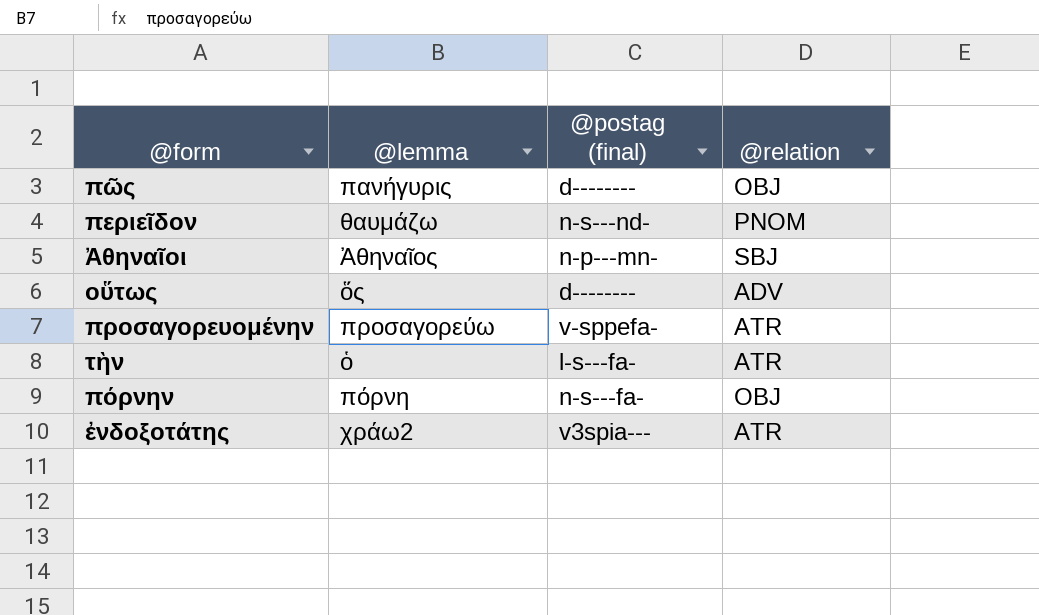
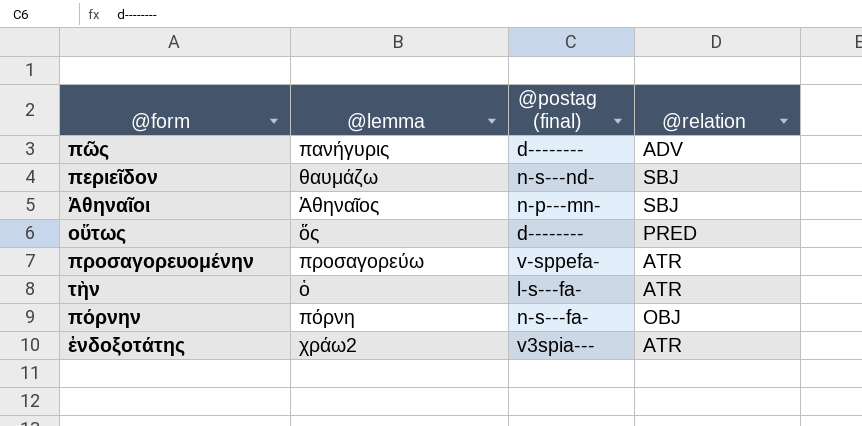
πῶς | @relation: OBJ -> ADV
περιεῖδον | @relation: PNOM -> SBJ
οὕτως | @relation: ADV -> PRED

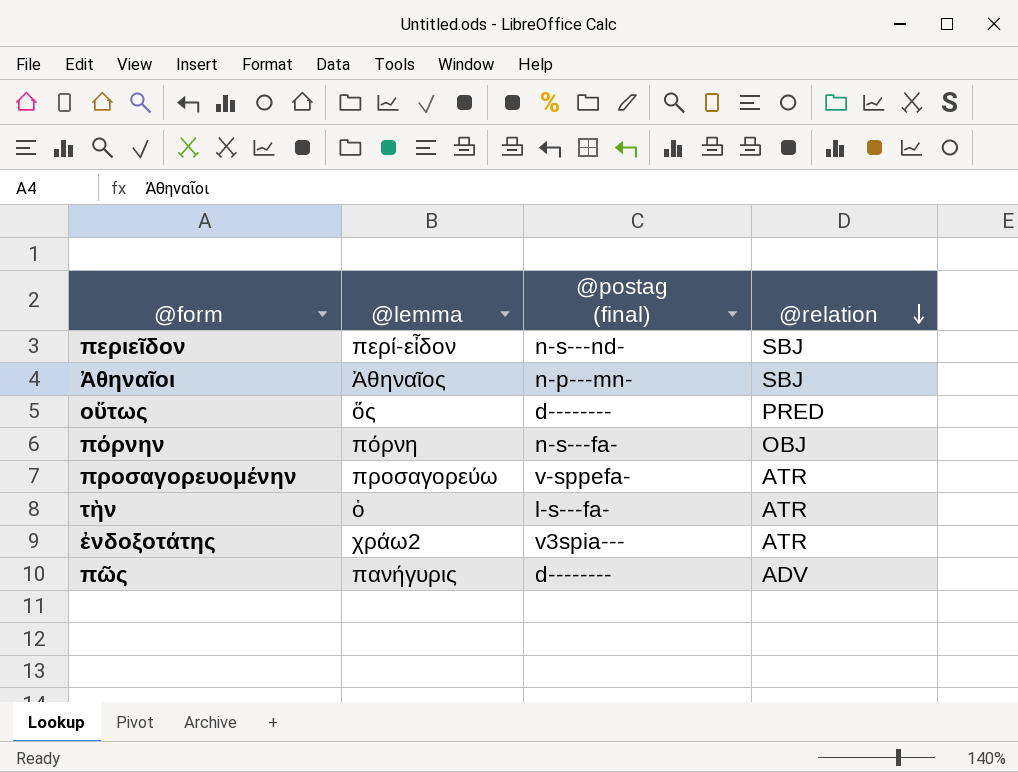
row order: none -> @relation descending
περιεῖδον | @lemma: θαυμάζω -> περί-εἶδον

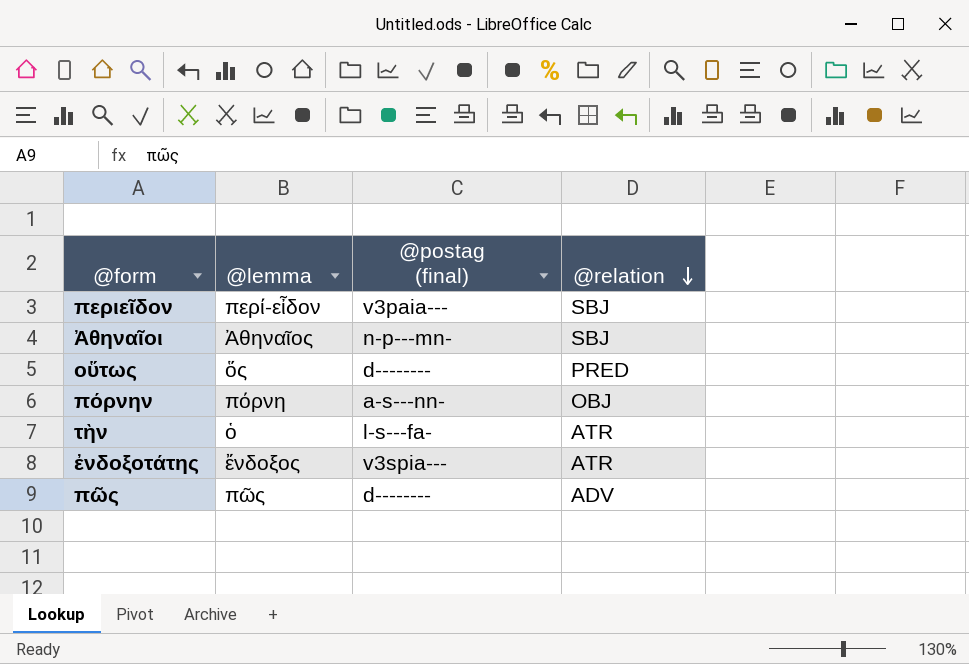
row προσαγορευομένην: προσαγορεύω | v-sppefa- | ATR -> none
περιεῖδον | @postag (final): n-s---nd- -> v3paia---
πόρνην | @postag (final): n-s---fa- -> a-s---nn-
ἐνδοξοτάτης | @lemma: χράω2 -> ἔνδοξος
πῶς | @lemma: πανήγυρις -> πῶς

